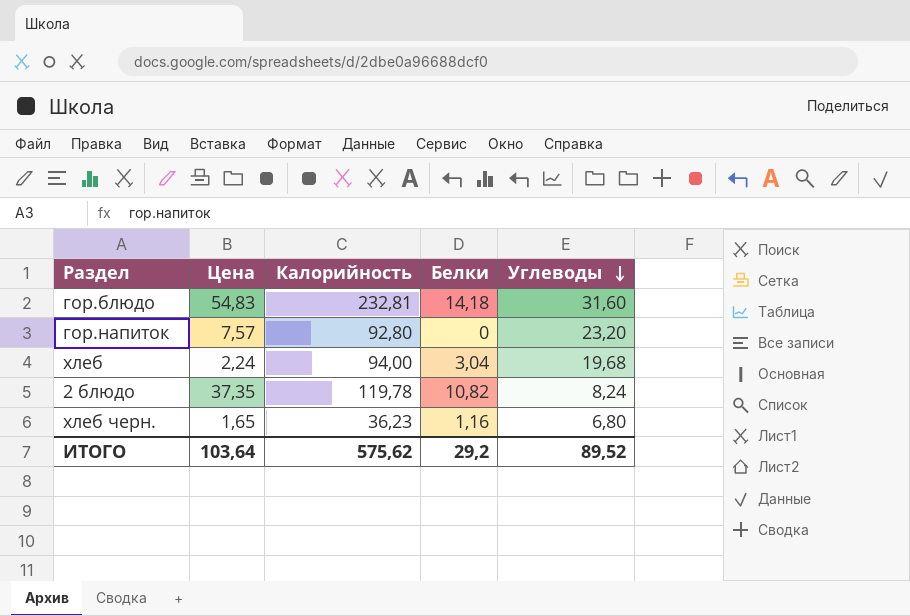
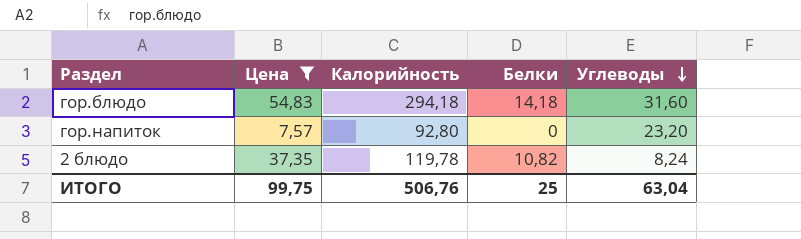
filter: none -> Цена >= 7,57
гор.блюдо | Калорийность: 232,81 -> 294,18
ИТОГО | Цена: 103,64 -> 99,75
ИТОГО | Калорийность: 575,62 -> 506,76
ИТОГО | Белки: 29,2 -> 25
ИТОГО | Углеводы: 89,52 -> 63,04

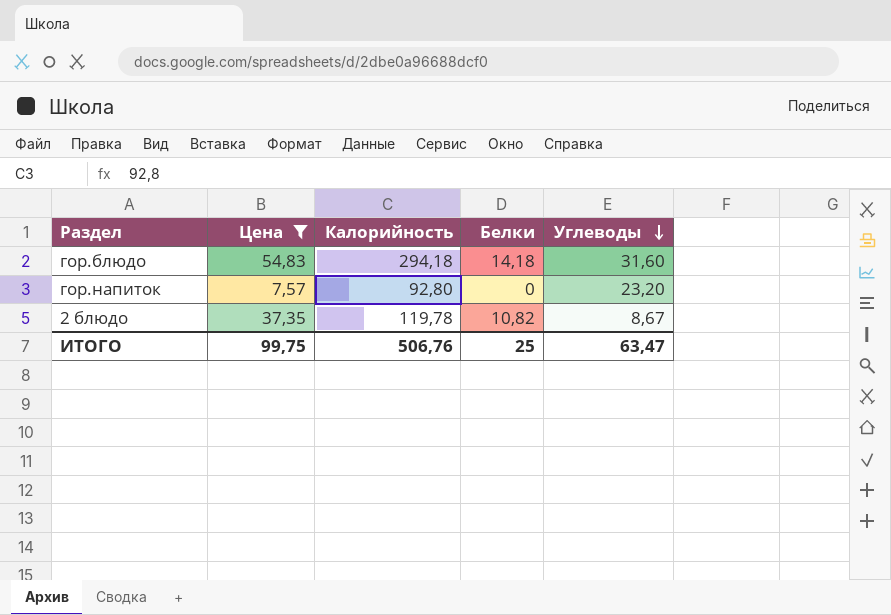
2 блюдо | Углеводы: 8,24 -> 8,67
ИТОГО | Углеводы: 63,04 -> 63,47

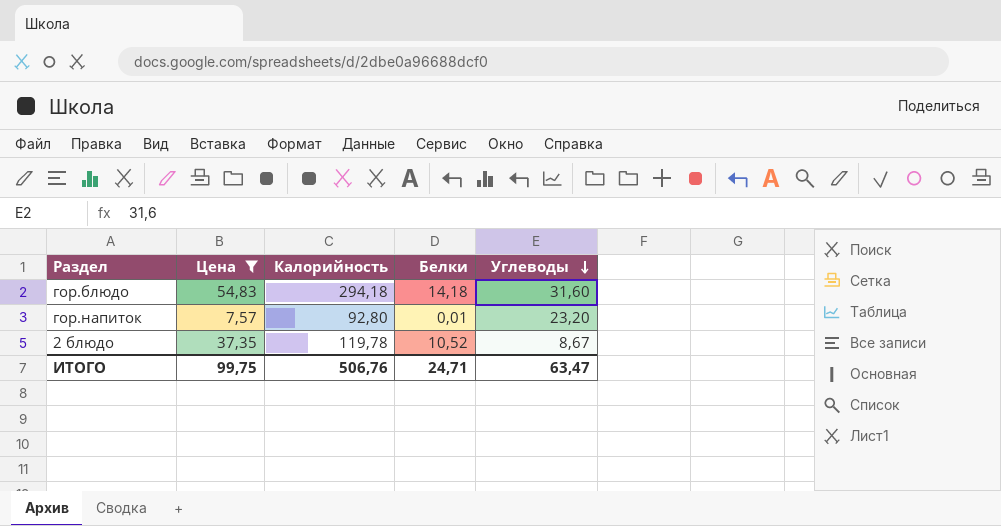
гор.напиток | Белки: 0 -> 0,01
2 блюдо | Белки: 10,82 -> 10,52
ИТОГО | Белки: 25 -> 24,71

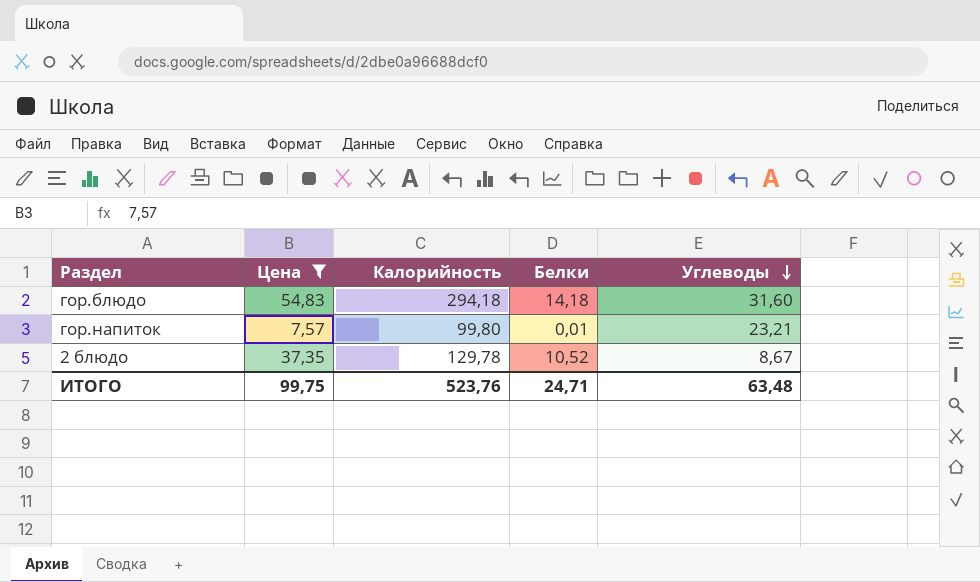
гор.напиток | Калорийность: 92,80 -> 99,80
гор.напиток | Углеводы: 23,20 -> 23,21
2 блюдо | Калорийность: 119,78 -> 129,78
ИТОГО | Калорийность: 506,76 -> 523,76
ИТОГО | Углеводы: 63,47 -> 63,48

